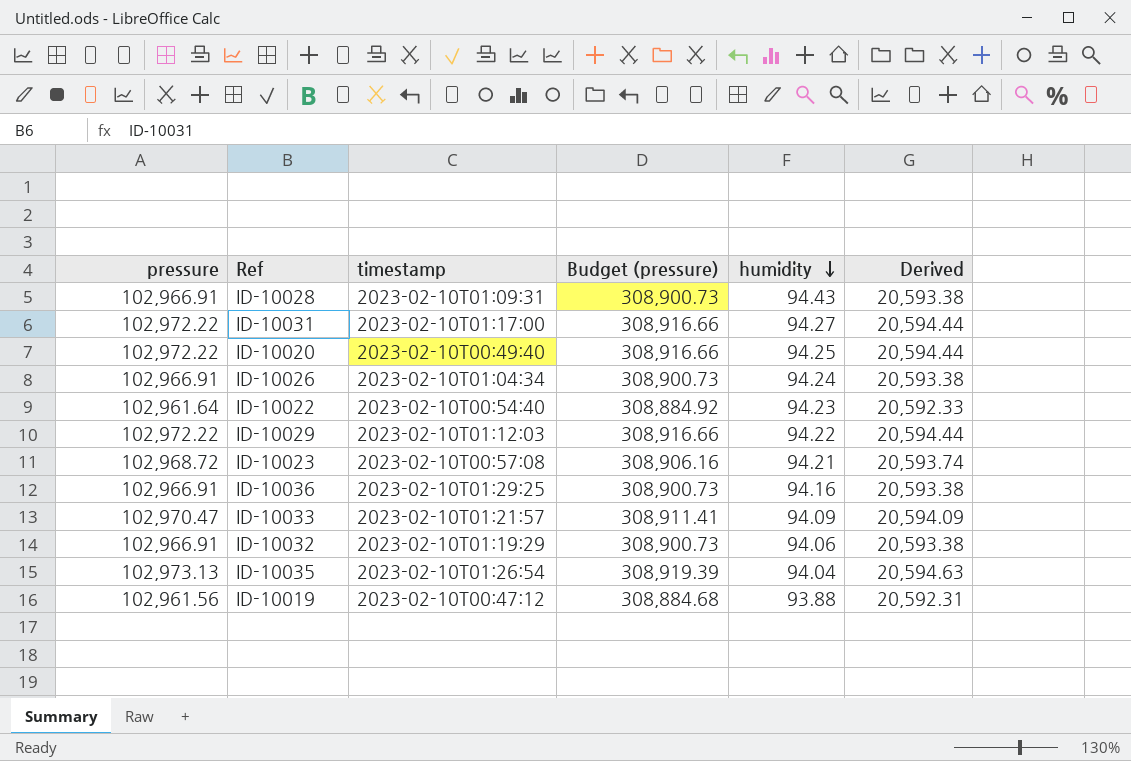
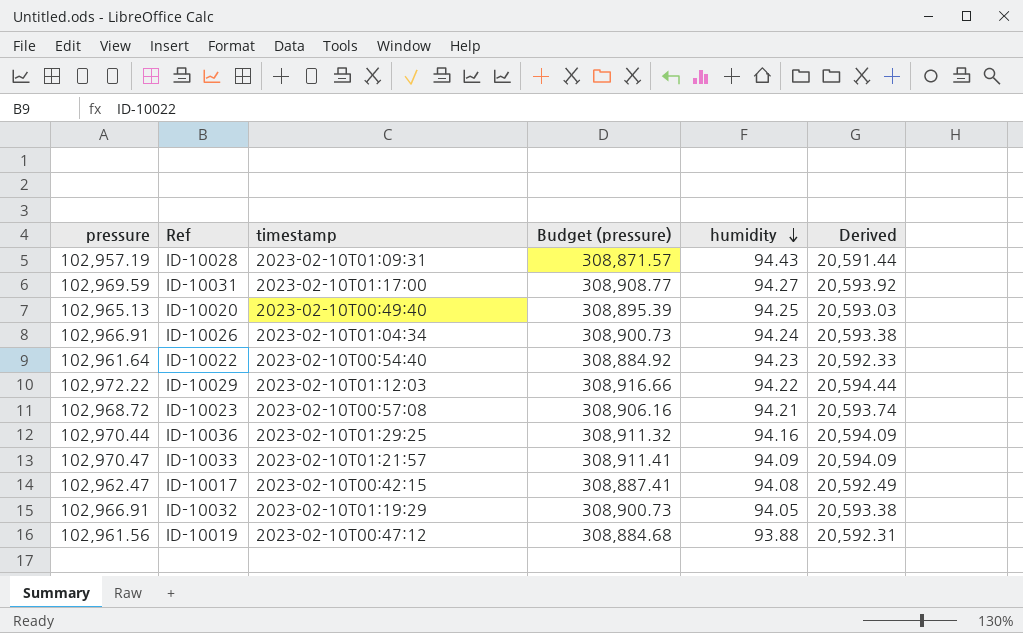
row ID-10035: 102,973.13 | 2023-02-10T01:26:54 | 308,919.39 | 94.04 | 20,594.63 -> none
ID-10028 | pressure: 102,966.91 -> 102,957.19
ID-10028 | Budget (pressure): 308,900.73 -> 308,871.57
ID-10028 | Derived: 20,593.38 -> 20,591.44
ID-10031 | pressure: 102,972.22 -> 102,969.59
ID-10031 | Budget (pressure): 308,916.66 -> 308,908.77
ID-10031 | Derived: 20,594.44 -> 20,593.92
ID-10020 | pressure: 102,972.22 -> 102,965.13
ID-10020 | Budget (pressure): 308,916.66 -> 308,895.39
ID-10020 | Derived: 20,594.44 -> 20,593.03
ID-10036 | pressure: 102,966.91 -> 102,970.44
ID-10036 | Budget (pressure): 308,900.73 -> 308,911.32
ID-10036 | Derived: 20,593.38 -> 20,594.09
row ID-10017: none -> 102,962.47 | 2023-02-10T00:42:15 | 308,887.41 | 94.08 | 20,592.49
ID-10032 | humidity: 94.06 -> 94.05

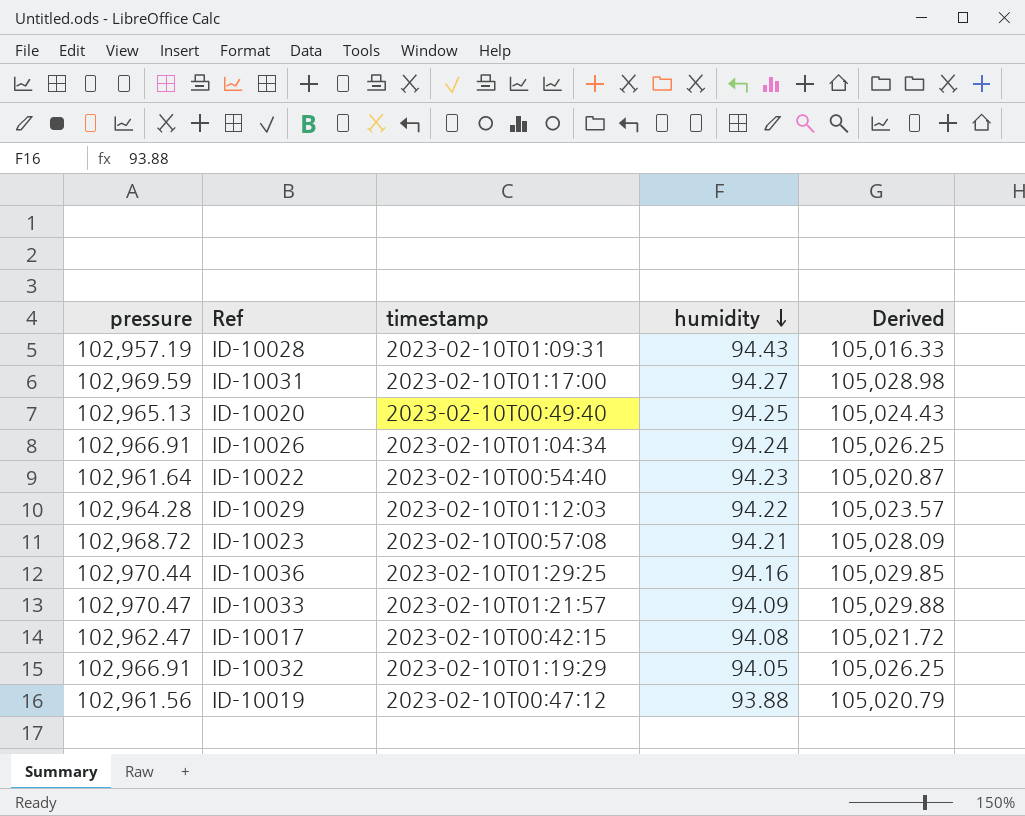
column Budget (pressure) | formula: [pressure] * 3 -> none
column Derived | formula: [pressure] * 0.2 -> [pressure] * 1.02
ID-10029 | pressure: 102,972.22 -> 102,964.28

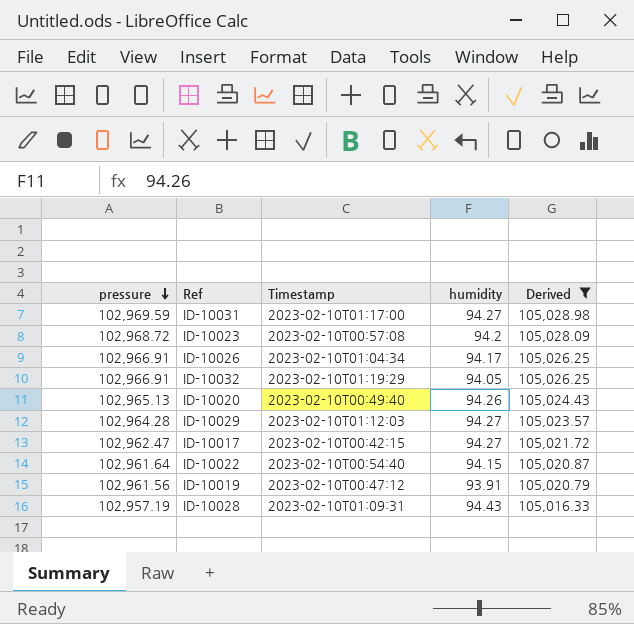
filter: none -> Derived <= 105,028.98
row order: humidity descending -> pressure descending
column name: timestamp -> Timestamp
ID-10023 | humidity: 94.21 -> 94.2
ID-10026 | humidity: 94.24 -> 94.17
ID-10020 | humidity: 94.25 -> 94.26
ID-10029 | humidity: 94.22 -> 94.27
ID-10017 | humidity: 94.08 -> 94.27
ID-10022 | humidity: 94.23 -> 94.15
ID-10019 | humidity: 93.88 -> 93.91

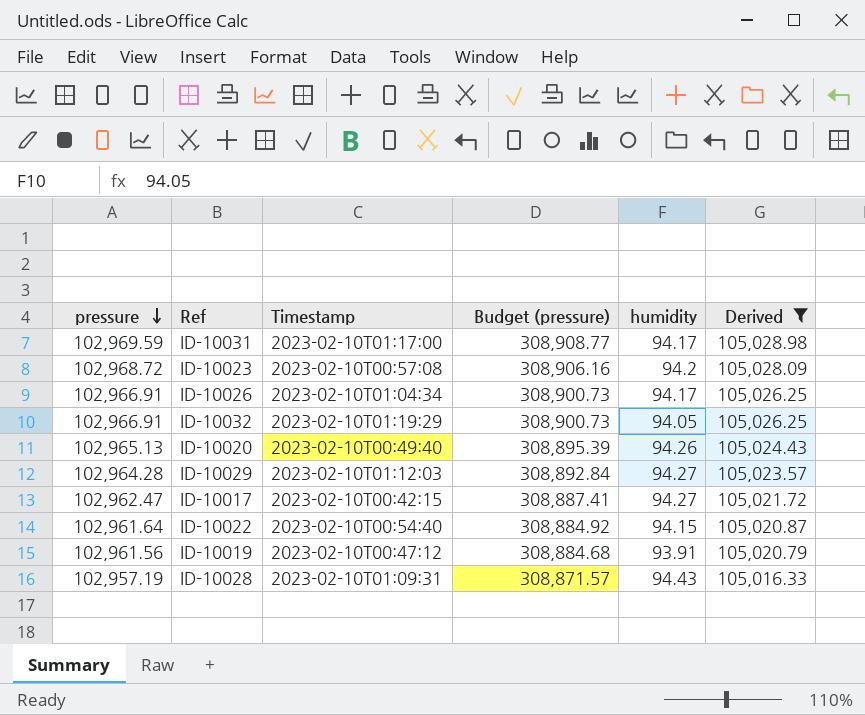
column Budget (pressure) | formula: none -> [pressure] * 3
ID-10031 | humidity: 94.27 -> 94.17

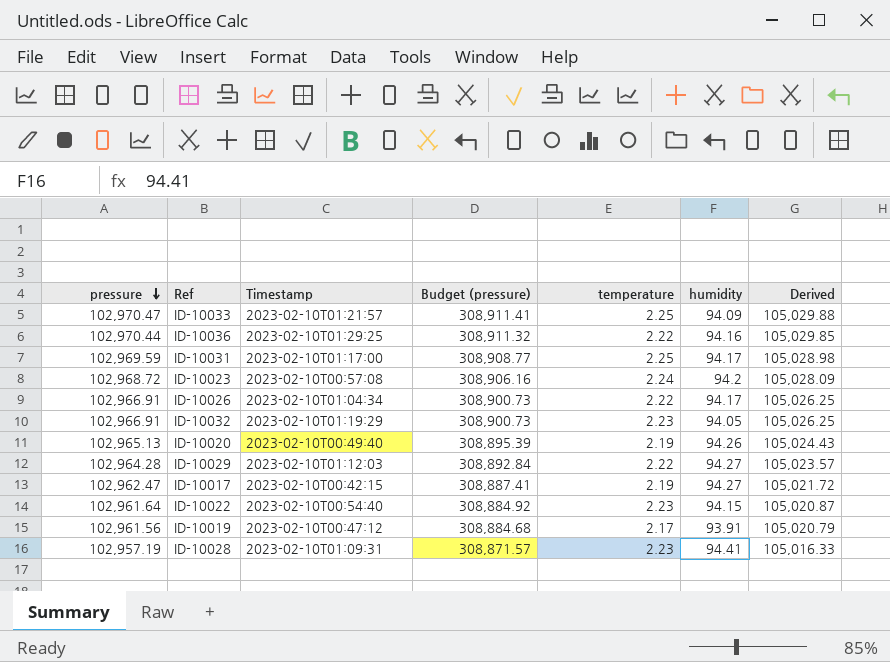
filter: Derived <= 105,028.98 -> none
column temperature | position: none -> 5
ID-10028 | humidity: 94.43 -> 94.41

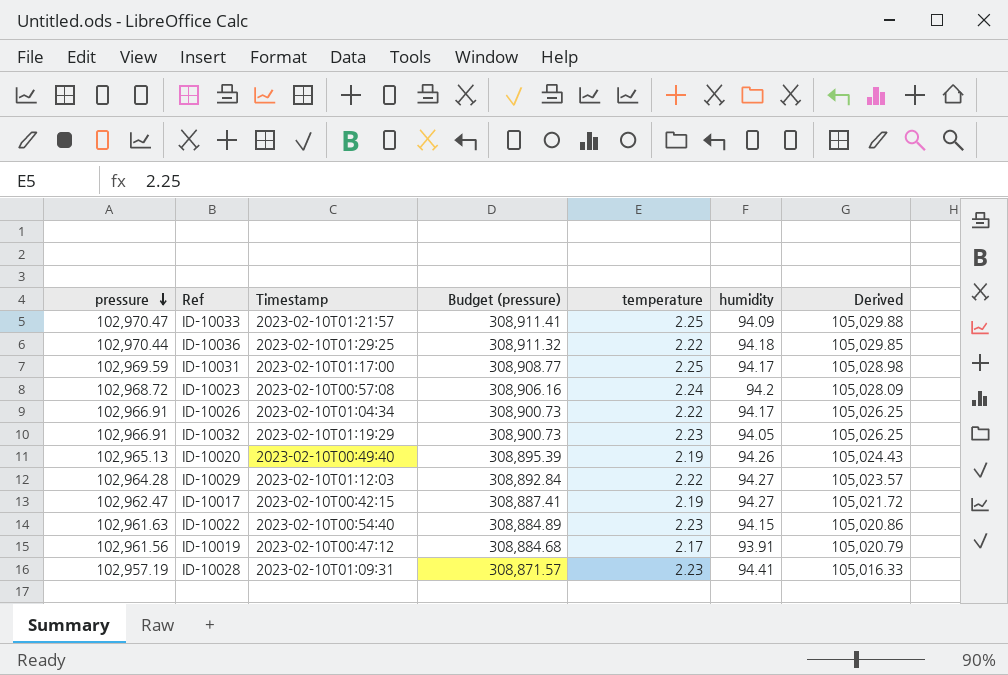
ID-10036 | humidity: 94.16 -> 94.18
ID-10022 | pressure: 102,961.64 -> 102,961.63
ID-10022 | Budget (pressure): 308,884.92 -> 308,884.89
ID-10022 | Derived: 105,020.87 -> 105,020.86

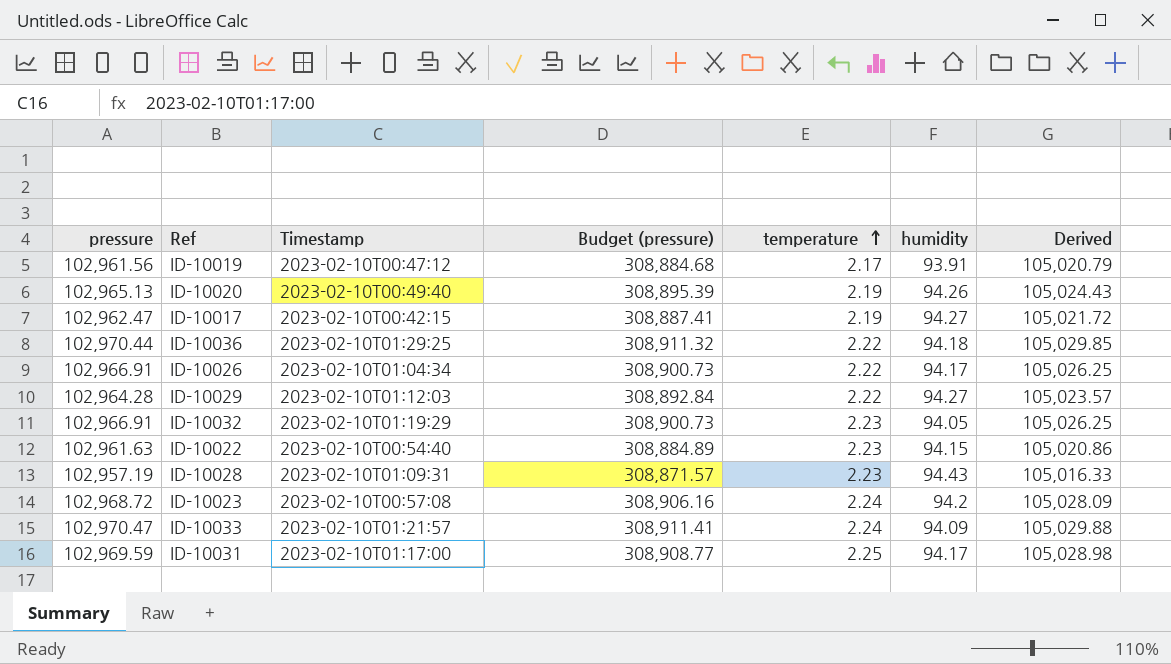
row order: pressure descending -> temperature ascending
ID-10028 | humidity: 94.41 -> 94.43
ID-10033 | temperature: 2.25 -> 2.24

